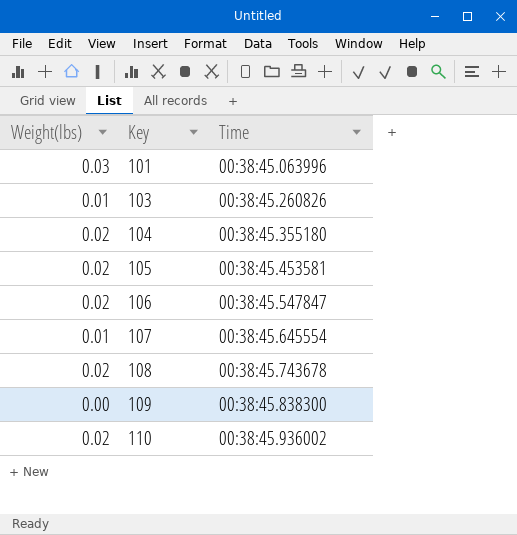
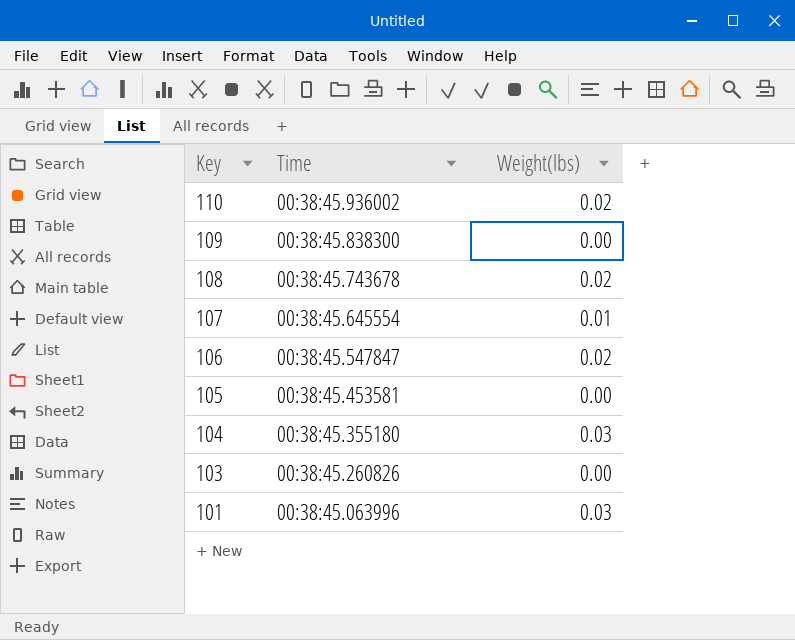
row order: Key ascending -> Key descending
column Weight(lbs) | position: 1 -> 3
105 | Weight(lbs): 0.02 -> 0.00
104 | Weight(lbs): 0.02 -> 0.03
103 | Weight(lbs): 0.01 -> 0.00

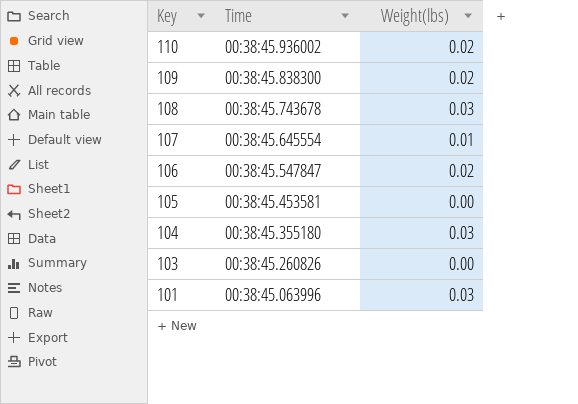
109 | Weight(lbs): 0.00 -> 0.02
108 | Weight(lbs): 0.02 -> 0.03

